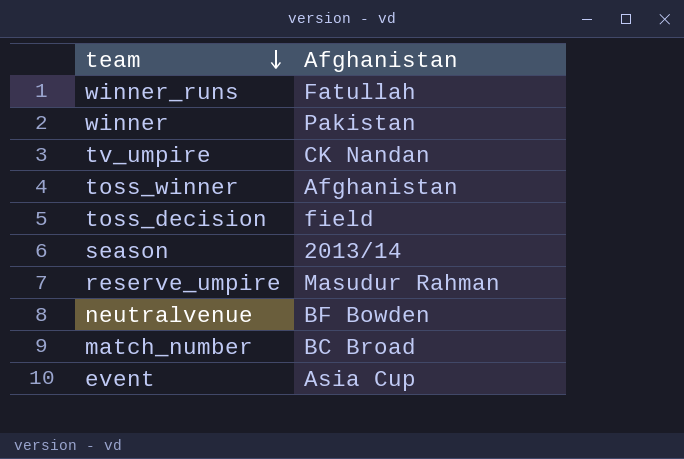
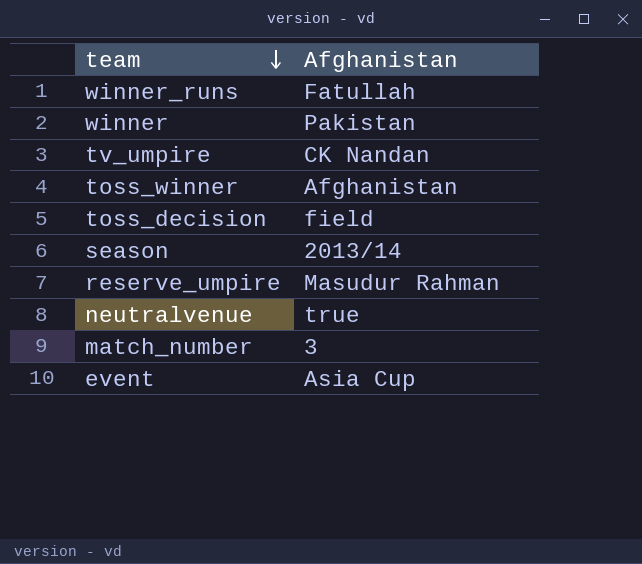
neutralvenue | Afghanistan: BF Bowden -> true
match_number | Afghanistan: BC Broad -> 3

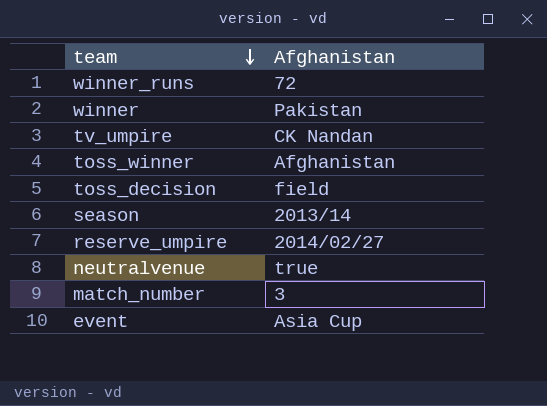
winner_runs | Afghanistan: Fatullah -> 72
reserve_umpire | Afghanistan: Masudur Rahman -> 2014/02/27

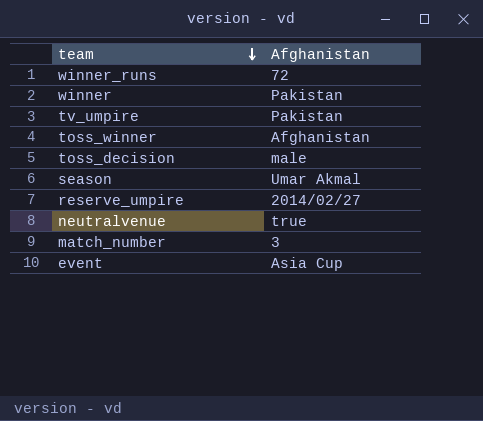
tv_umpire | Afghanistan: CK Nandan -> Pakistan
toss_decision | Afghanistan: field -> male
season | Afghanistan: 2013/14 -> Umar Akmal

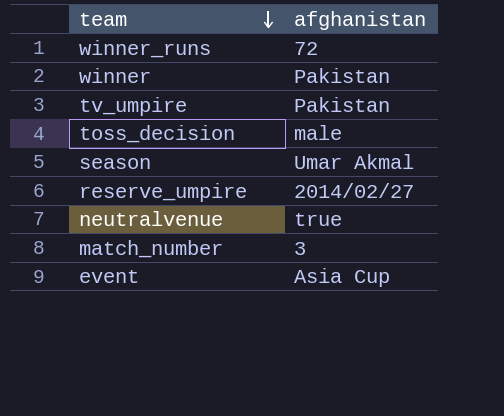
column name: Afghanistan -> afghanistan
row toss_winner: Afghanistan -> none

